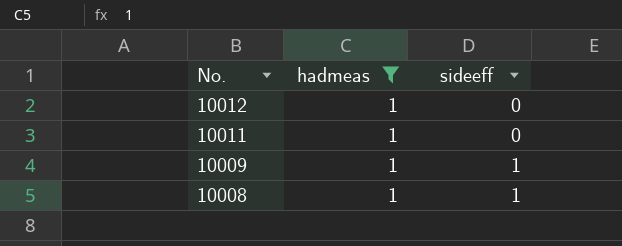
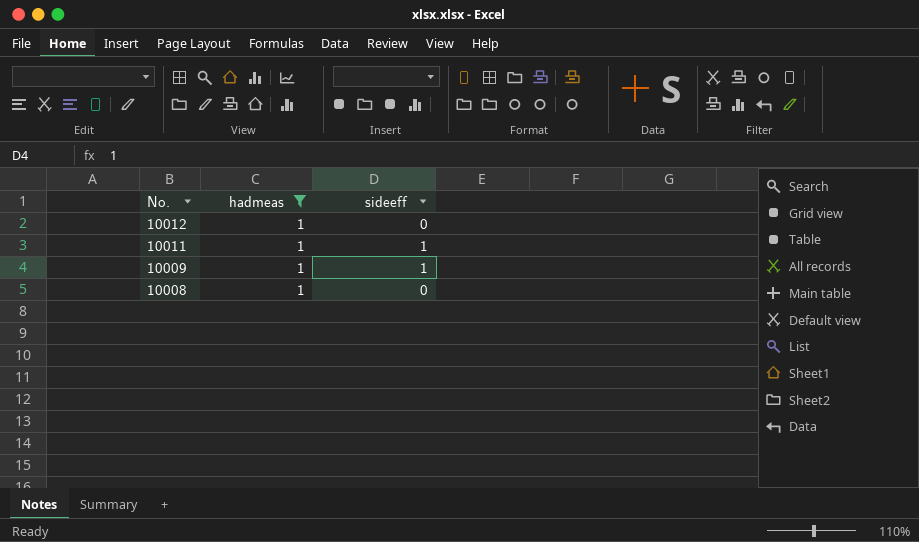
10011 | sideeff: 0 -> 1
10008 | sideeff: 1 -> 0

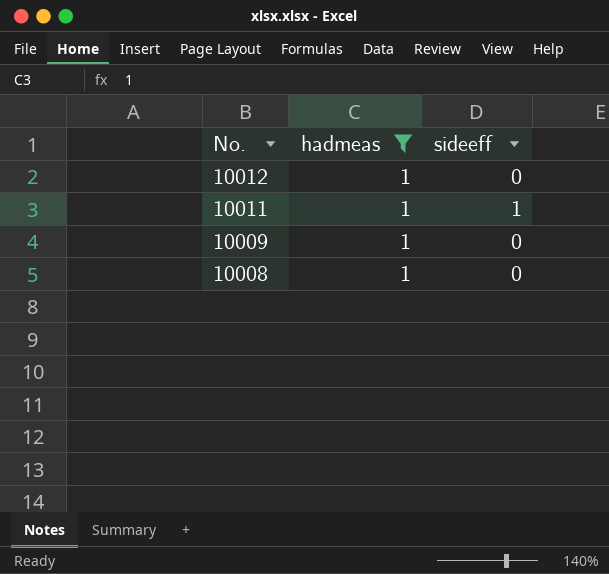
10009 | sideeff: 1 -> 0

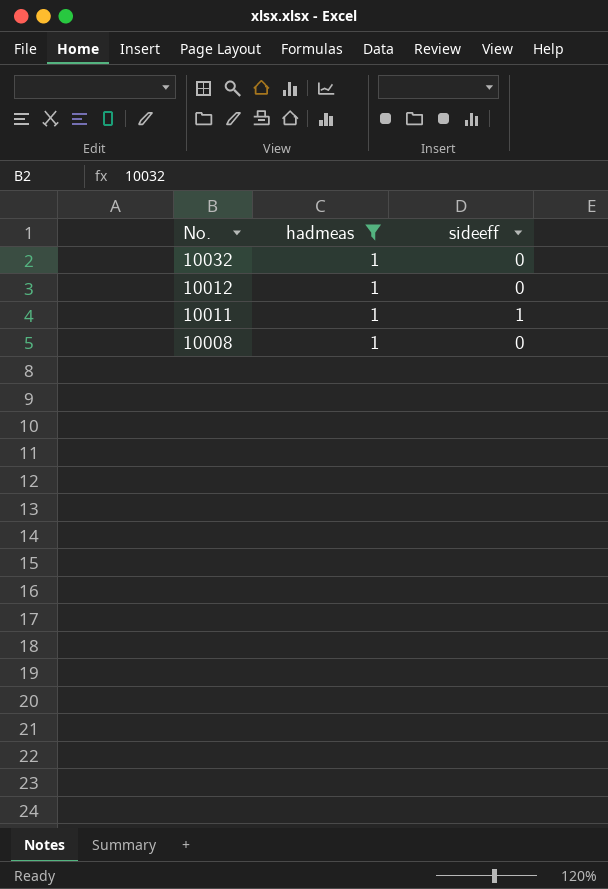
row 10009: 1 | 0 -> none
row 10032: none -> 1 | 0

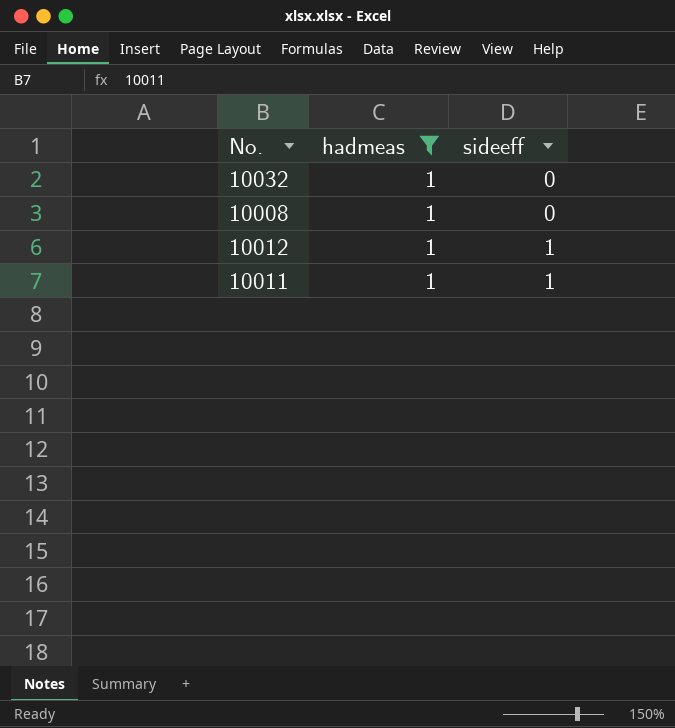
row order: No. descending -> sideeff ascending
10012 | sideeff: 0 -> 1

